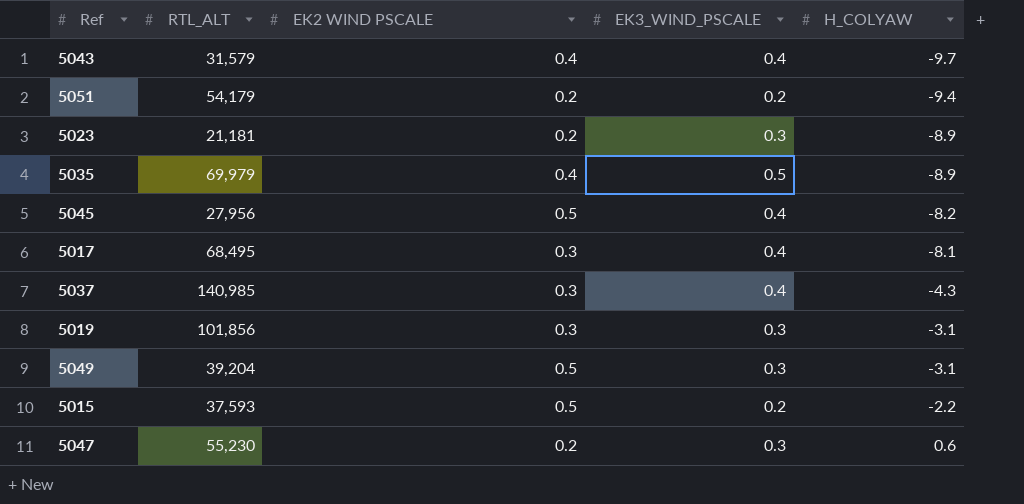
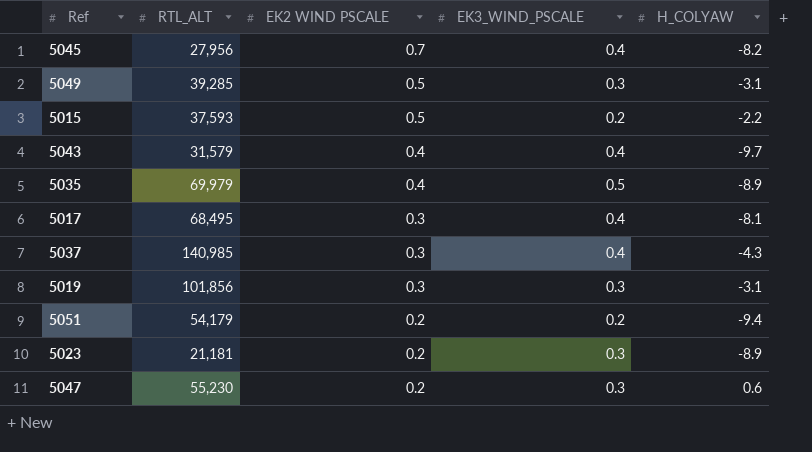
row order: H_COLYAW ascending -> EK2 WIND PSCALE descending
5045 | EK2 WIND PSCALE: 0.5 -> 0.7
5049 | RTL_ALT: 39,204 -> 39,285

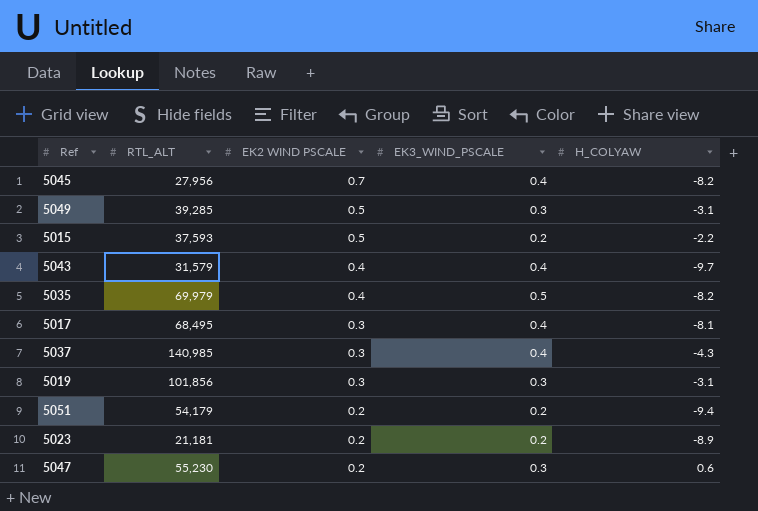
5035 | H_COLYAW: -8.9 -> -8.2
5023 | EK3_WIND_PSCALE: 0.3 -> 0.2

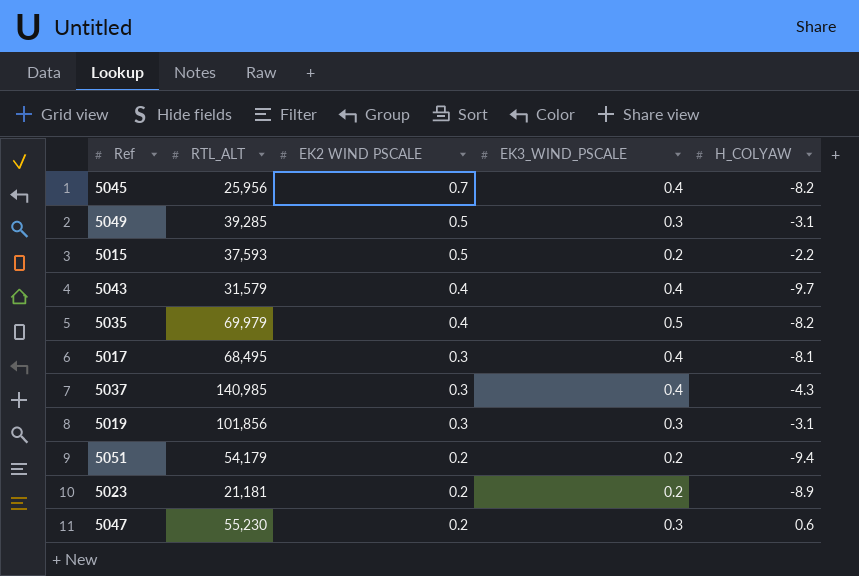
5045 | RTL_ALT: 27,956 -> 25,956

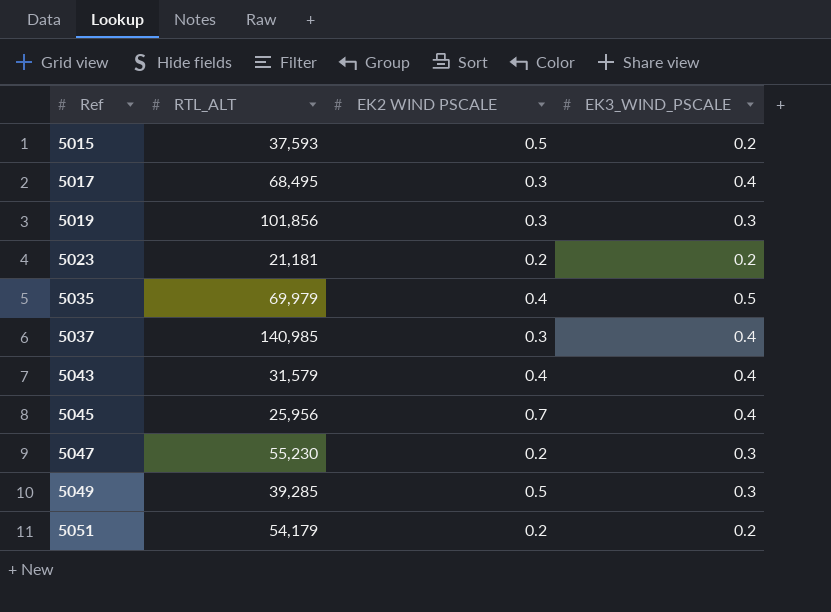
row order: EK2 WIND PSCALE descending -> Ref ascending
column H_COLYAW | position: 5 -> none

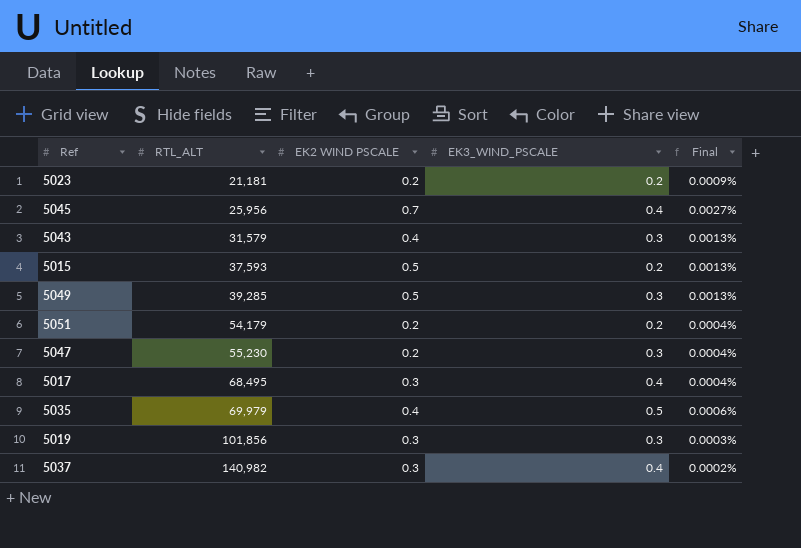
row order: Ref ascending -> RTL_ALT ascending
column Final | formula: none -> [EK2 WIND PSCALE] / [RTL_ALT]
5043 | EK3_WIND_PSCALE: 0.4 -> 0.3
5037 | RTL_ALT: 140,985 -> 140,982

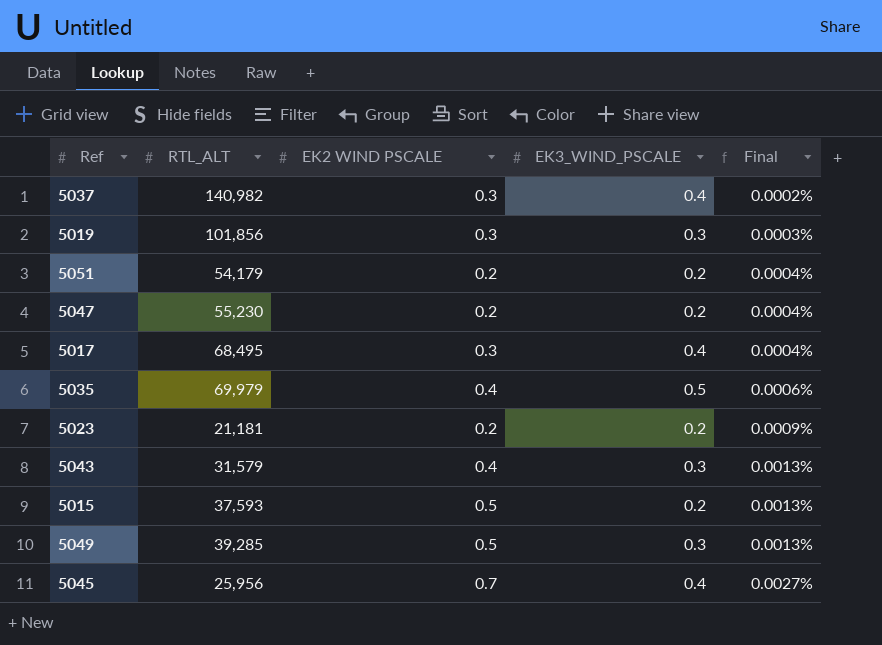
row order: RTL_ALT ascending -> Final ascending
5047 | EK3_WIND_PSCALE: 0.3 -> 0.2

